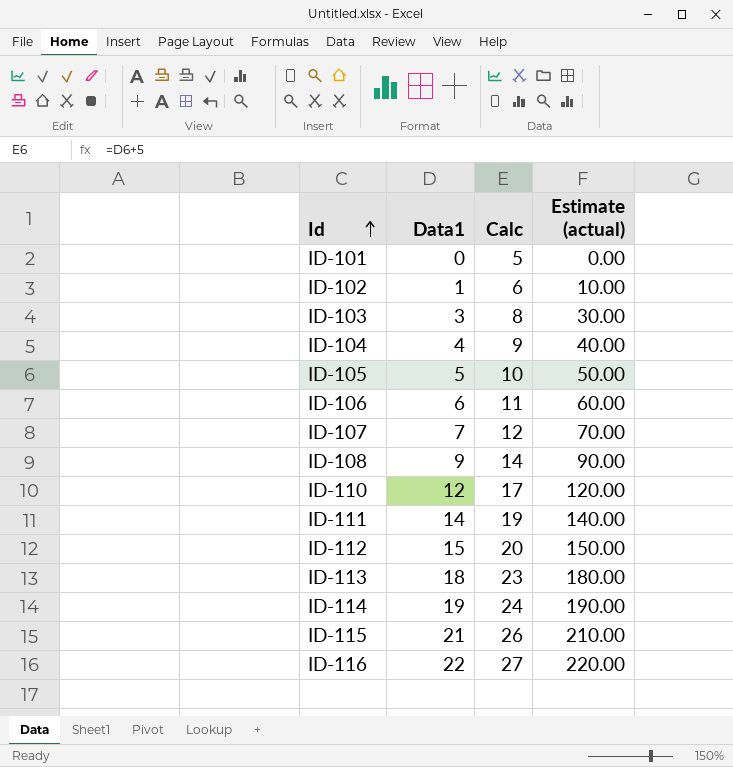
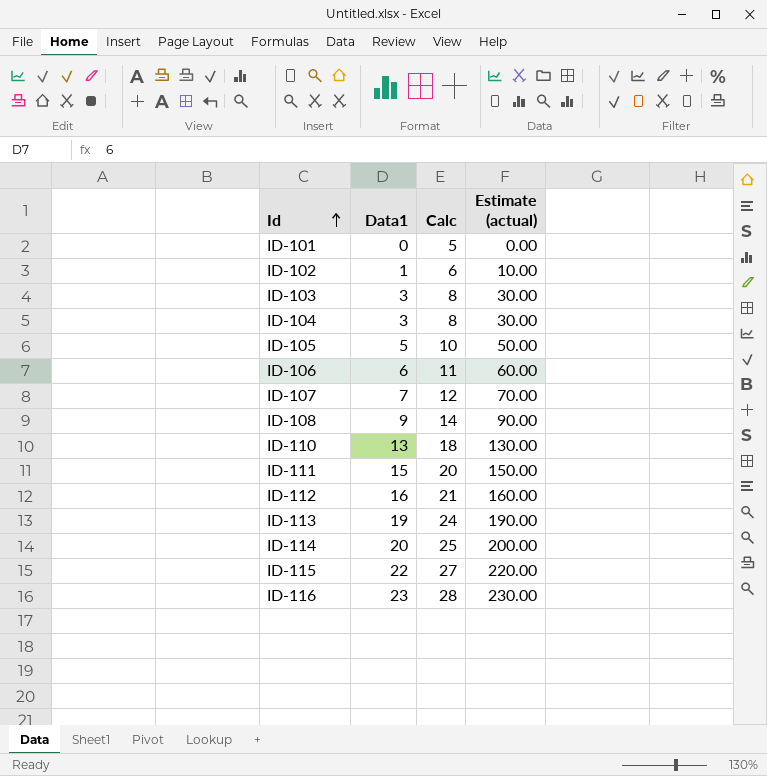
ID-104 | Data1: 4 -> 3
ID-104 | Calc: 9 -> 8
ID-104 | Estimate (actual): 40.00 -> 30.00
ID-110 | Data1: 12 -> 13
ID-110 | Calc: 17 -> 18
ID-110 | Estimate (actual): 120.00 -> 130.00
ID-111 | Data1: 14 -> 15
ID-111 | Calc: 19 -> 20
ID-111 | Estimate (actual): 140.00 -> 150.00
ID-112 | Data1: 15 -> 16
ID-112 | Calc: 20 -> 21
ID-112 | Estimate (actual): 150.00 -> 160.00
ID-113 | Data1: 18 -> 19
ID-113 | Calc: 23 -> 24
ID-113 | Estimate (actual): 180.00 -> 190.00
ID-114 | Data1: 19 -> 20
ID-114 | Calc: 24 -> 25
ID-114 | Estimate (actual): 190.00 -> 200.00
ID-115 | Data1: 21 -> 22
ID-115 | Calc: 26 -> 27
ID-115 | Estimate (actual): 210.00 -> 220.00
ID-116 | Data1: 22 -> 23
ID-116 | Calc: 27 -> 28
ID-116 | Estimate (actual): 220.00 -> 230.00

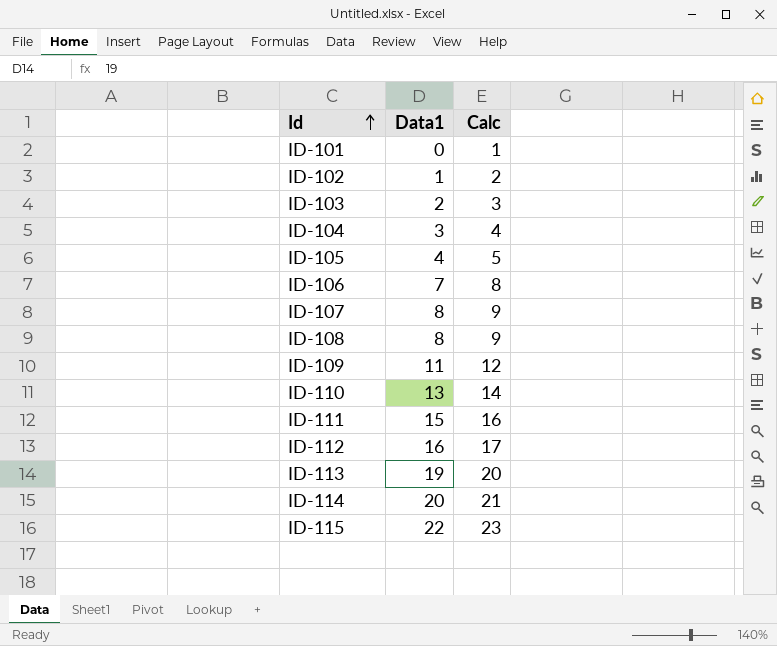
column Estimate (actual) | formula: [Data1] * 10 -> none
column Calc | formula: [Data1] + 5 -> [Data1] + 1
row ID-116: 23 | 28 | 230.00 -> none
ID-103 | Data1: 3 -> 2
ID-105 | Data1: 5 -> 4
ID-106 | Data1: 6 -> 7
ID-107 | Data1: 7 -> 8
ID-108 | Data1: 9 -> 8
row ID-109: none -> 11 | 12

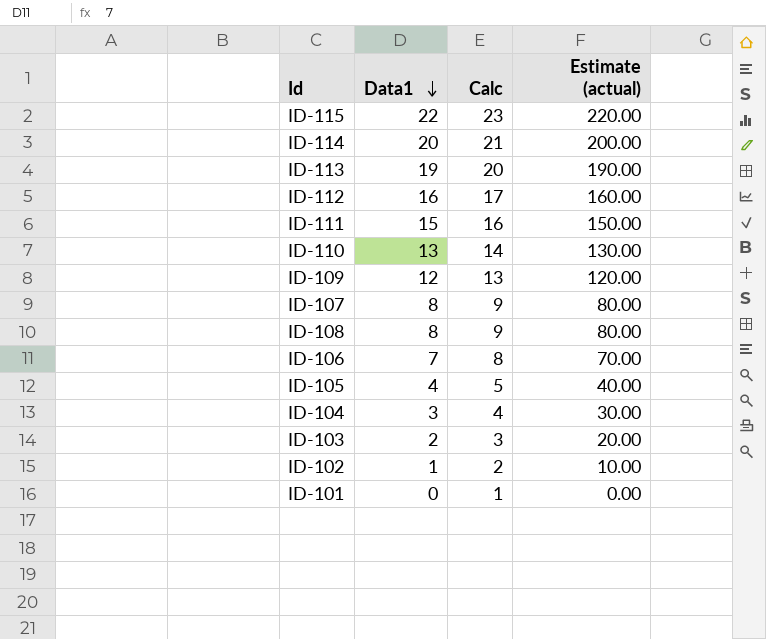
row order: Id ascending -> Data1 descending
column Estimate (actual) | formula: none -> [Data1] * 10
ID-109 | Data1: 11 -> 12
ID-109 | Calc: 12 -> 13

